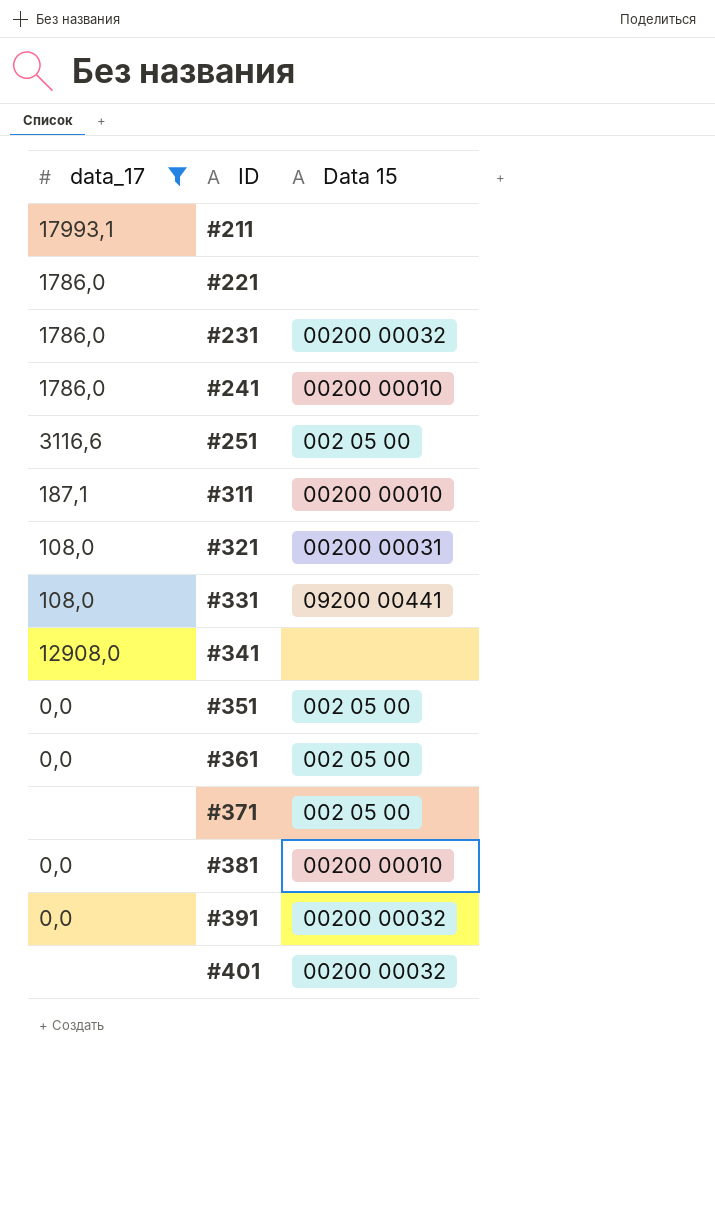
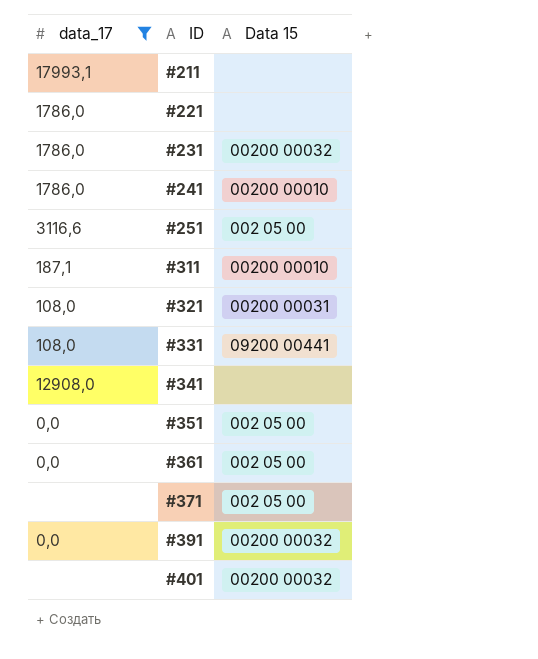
row #381: 0,0 | 00200 00010 -> none

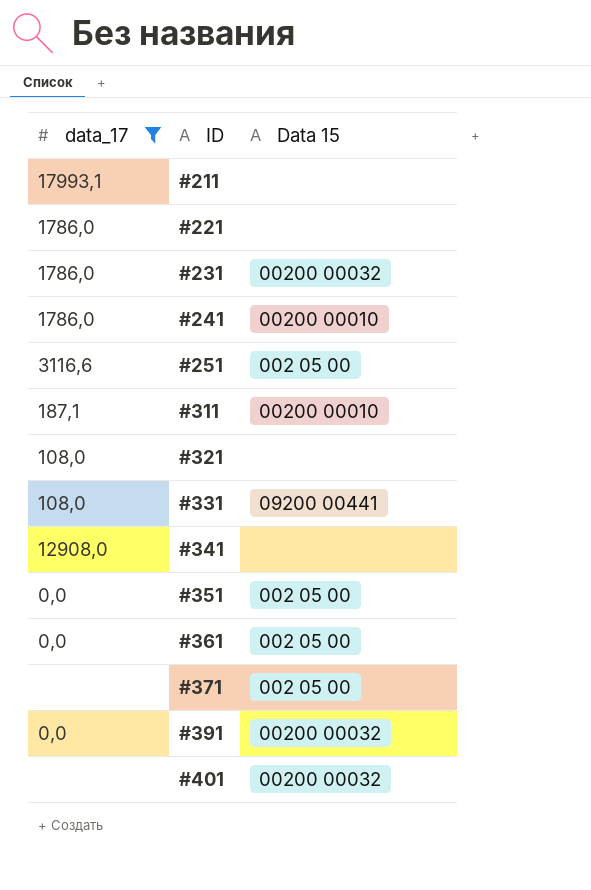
#321 | Data 15: 00200 00031 -> none

